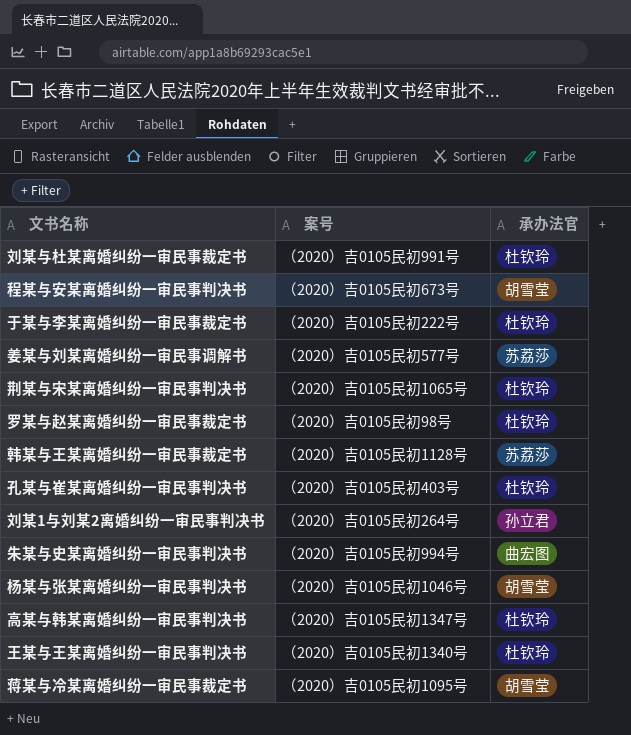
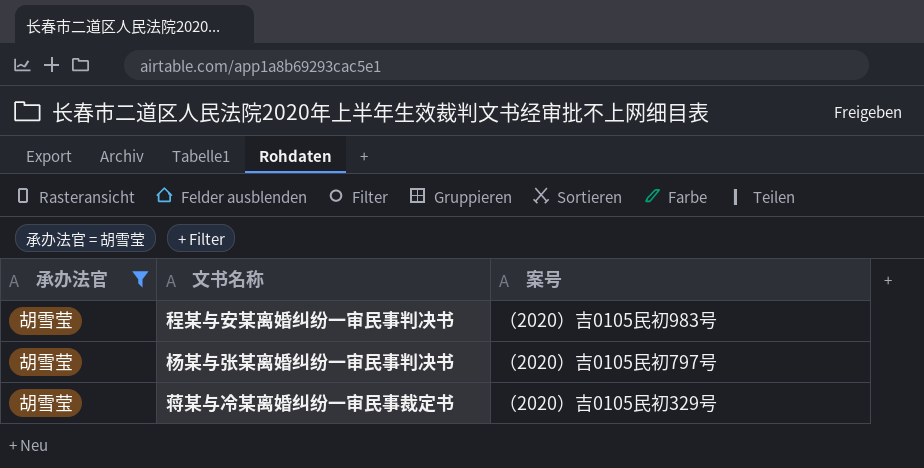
filter: none -> 承办法官 = 胡雪莹
column 承办法官 | position: 3 -> 1
程某与安某离婚纠纷一审民事判决书 | 案号: （2020）吉0105民初673号 -> （2020）吉0105民初983号
杨某与张某离婚纠纷一审民事判决书 | 案号: （2020）吉0105民初1046号 -> （2020）吉0105民初797号
蒋某与冷某离婚纠纷一审民事裁定书 | 案号: （2020）吉0105民初1095号 -> （2020）吉0105民初329号

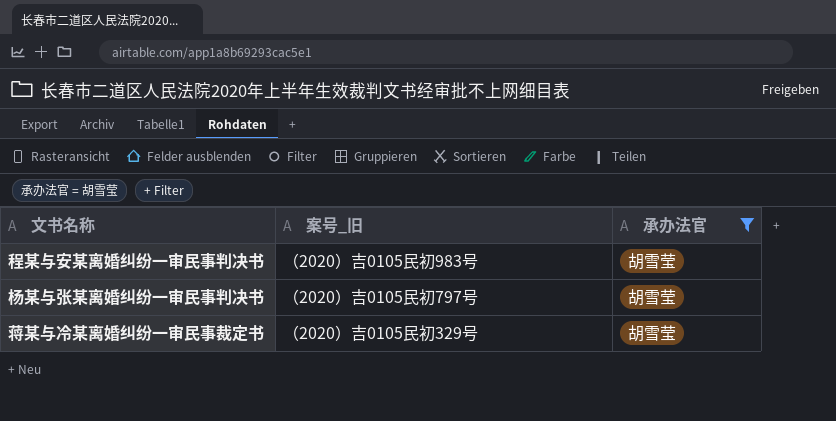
column name: 案号 -> 案号_旧
column 承办法官 | position: 1 -> 3

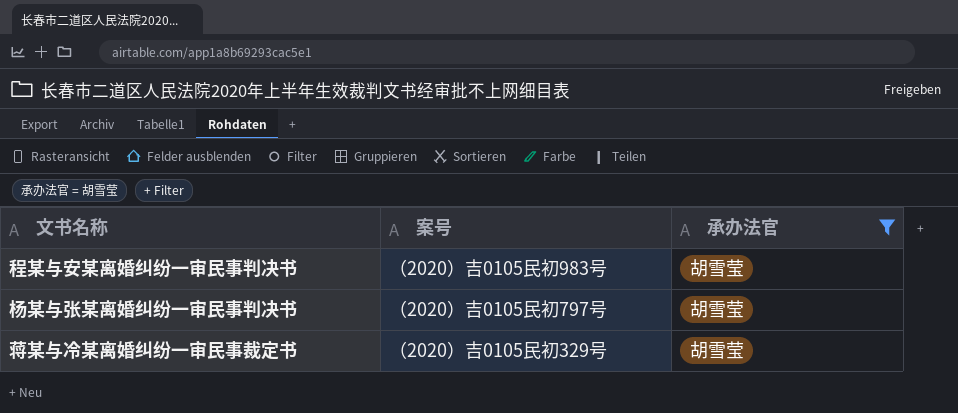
column name: 案号_旧 -> 案号

